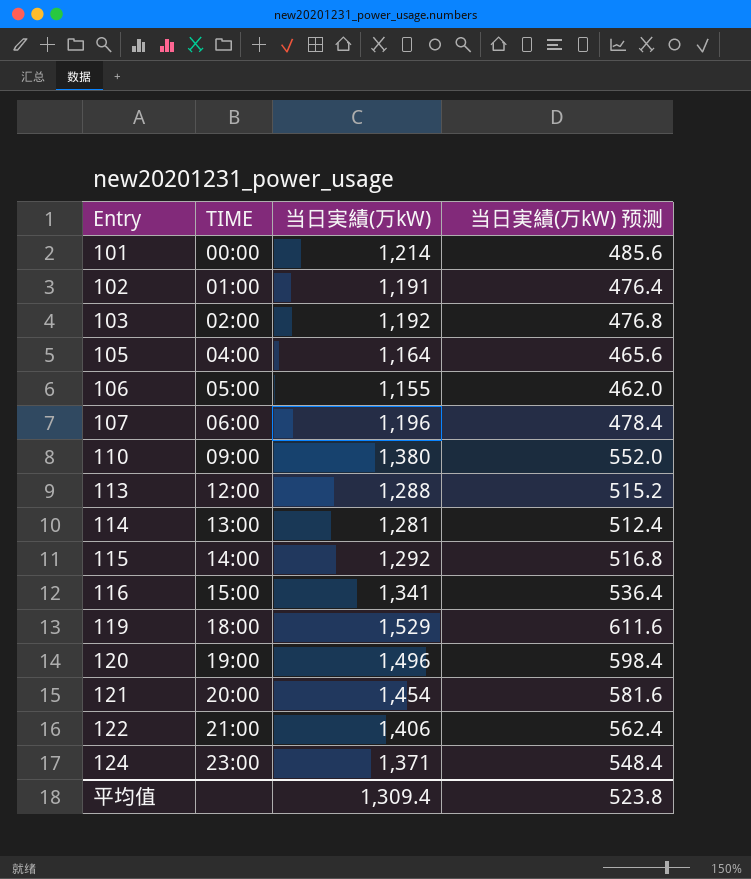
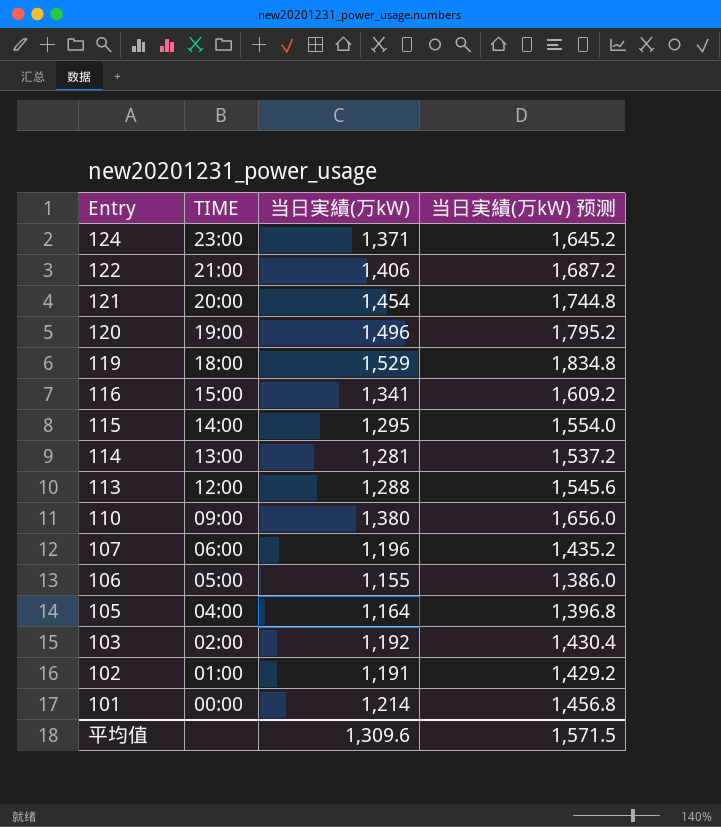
row order: Entry ascending -> Entry descending
column 当日実績(万kW) 预测 | formula: [当日実績(万kW)] * 0.4 -> [当日実績(万kW)] * 1.2
115 | 当日実績(万kW): 1,292 -> 1,295
平均值 | 当日実績(万kW): 1,309.4 -> 1,309.6
平均值 | 当日実績(万kW) 预测: 523.8 -> 1,571.5

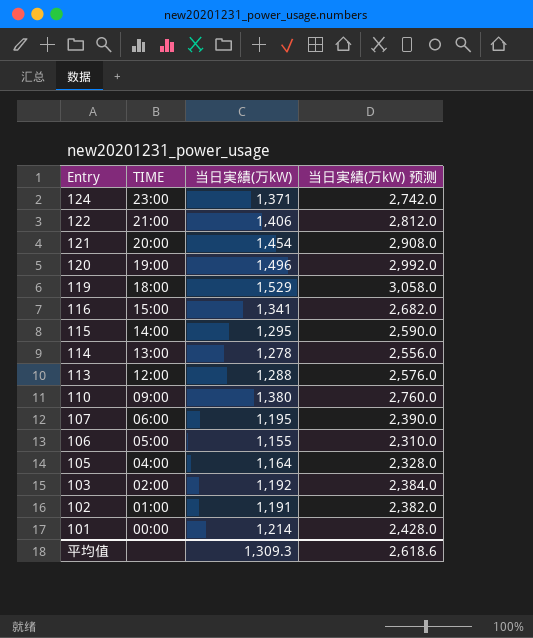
column 当日実績(万kW) 预测 | formula: [当日実績(万kW)] * 1.2 -> [当日実績(万kW)] * 2
114 | 当日実績(万kW): 1,281 -> 1,278
107 | 当日実績(万kW): 1,196 -> 1,195
平均值 | 当日実績(万kW): 1,309.6 -> 1,309.3
平均值 | 当日実績(万kW) 预测: 1,571.5 -> 2,618.6

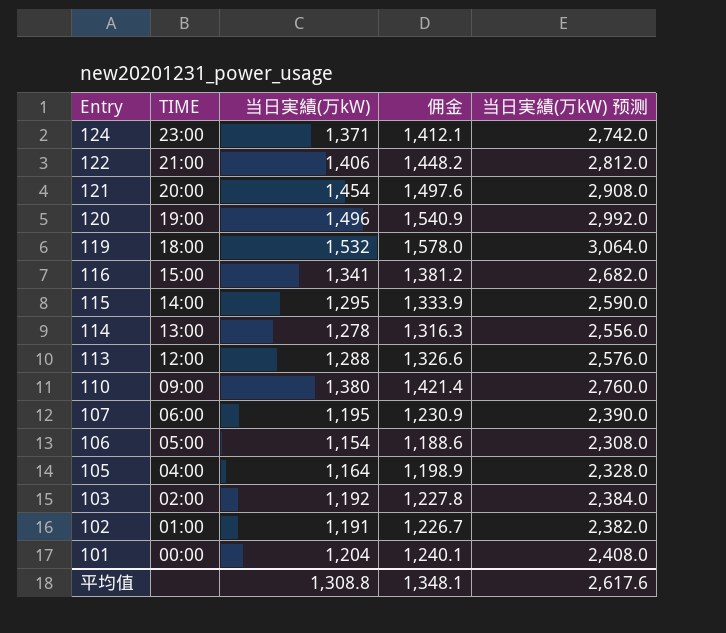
column 佣金 | formula: none -> [当日実績(万kW)] * 1.03
119 | 当日実績(万kW): 1,529 -> 1,532
119 | 当日実績(万kW) 预测: 3,058.0 -> 3,064.0
106 | 当日実績(万kW): 1,155 -> 1,154
106 | 当日実績(万kW) 预测: 2,310.0 -> 2,308.0
101 | 当日実績(万kW): 1,214 -> 1,204
101 | 当日実績(万kW) 预测: 2,428.0 -> 2,408.0
平均值 | 当日実績(万kW): 1,309.3 -> 1,308.8
平均值 | 当日実績(万kW) 预测: 2,618.6 -> 2,617.6

